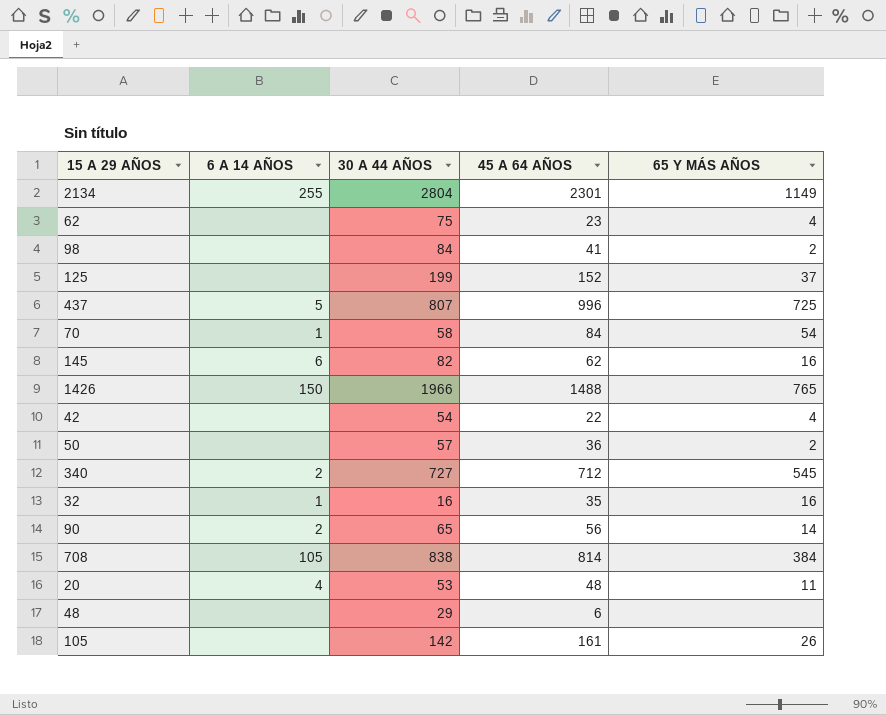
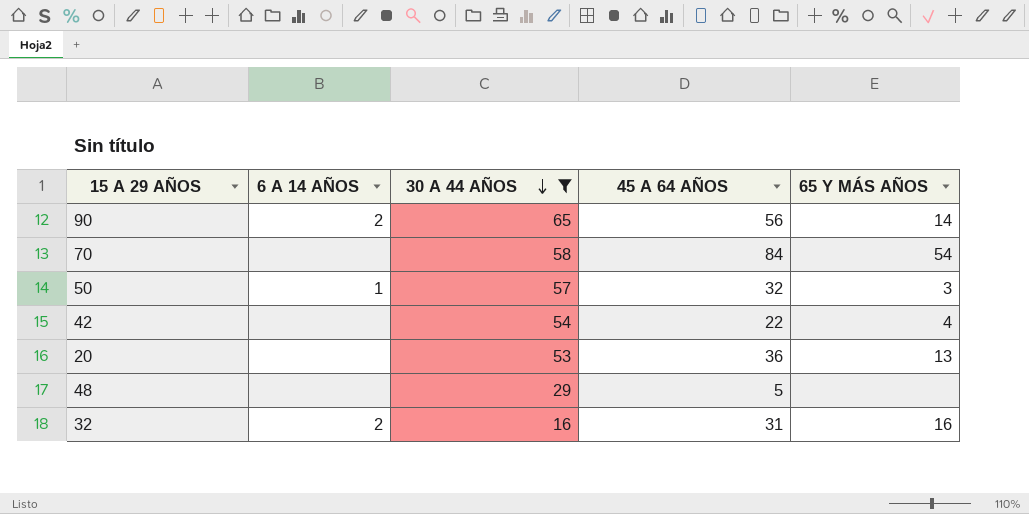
filter: none -> 30 A 44 AÑOS <= 65
row order: none -> 30 A 44 AÑOS descending
70 | 6 A 14 AÑOS: 1 -> none
50 | 6 A 14 AÑOS: none -> 1
50 | 45 A 64 AÑOS: 36 -> 32
50 | 65 Y MÁS AÑOS: 2 -> 3
20 | 6 A 14 AÑOS: 4 -> none
20 | 45 A 64 AÑOS: 48 -> 36
20 | 65 Y MÁS AÑOS: 11 -> 13
48 | 45 A 64 AÑOS: 6 -> 5
32 | 6 A 14 AÑOS: 1 -> 2
32 | 45 A 64 AÑOS: 35 -> 31

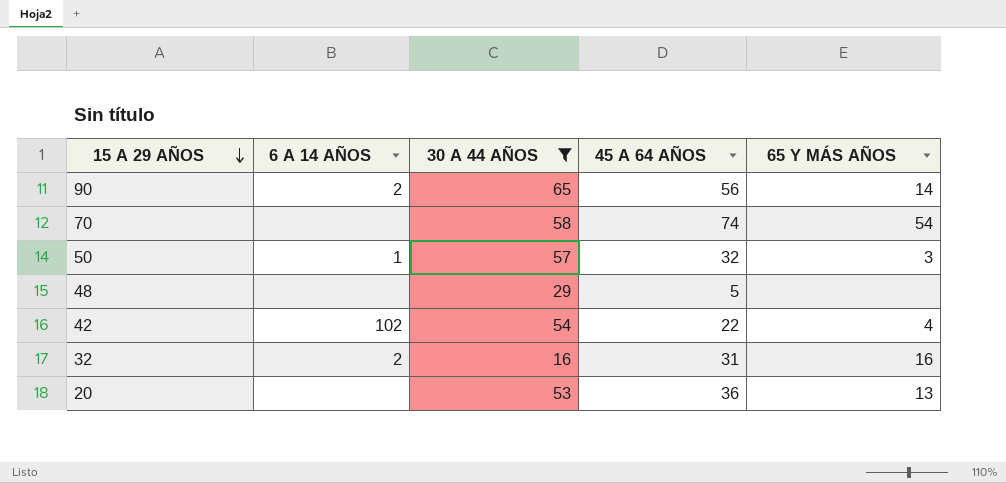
row order: 30 A 44 AÑOS descending -> 15 A 29 AÑOS descending
70 | 45 A 64 AÑOS: 84 -> 74
42 | 6 A 14 AÑOS: none -> 102

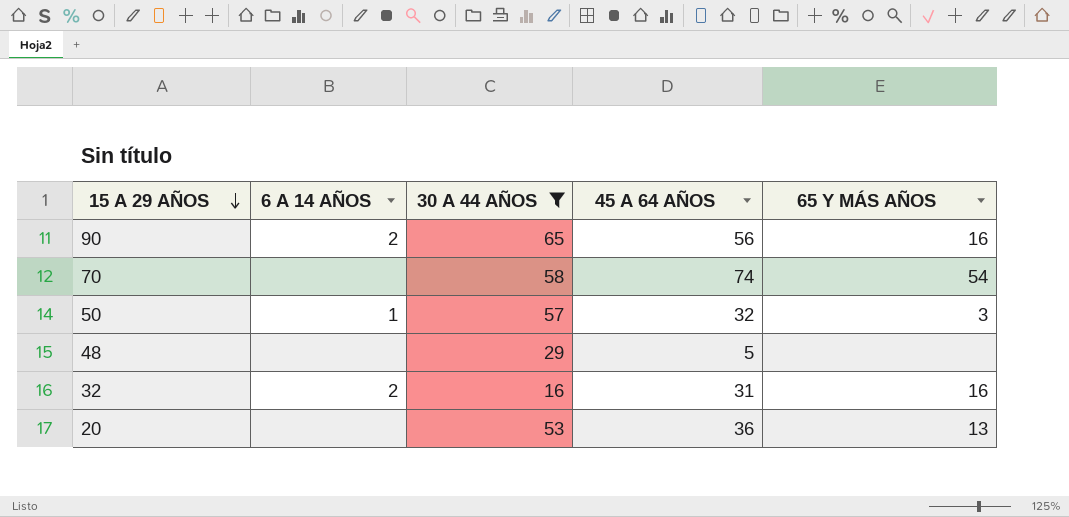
row 42: 102 | 54 | 22 | 4 -> none
90 | 65 Y MÁS AÑOS: 14 -> 16

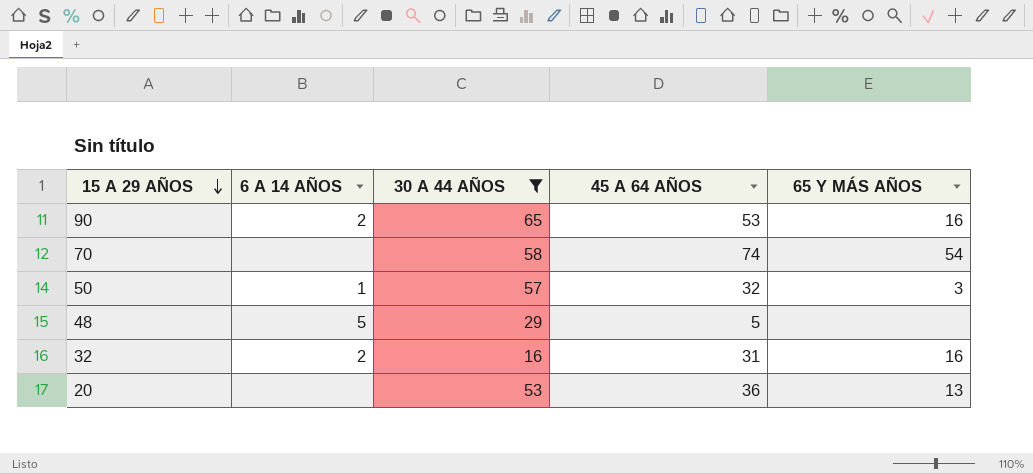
90 | 45 A 64 AÑOS: 56 -> 53
48 | 6 A 14 AÑOS: none -> 5

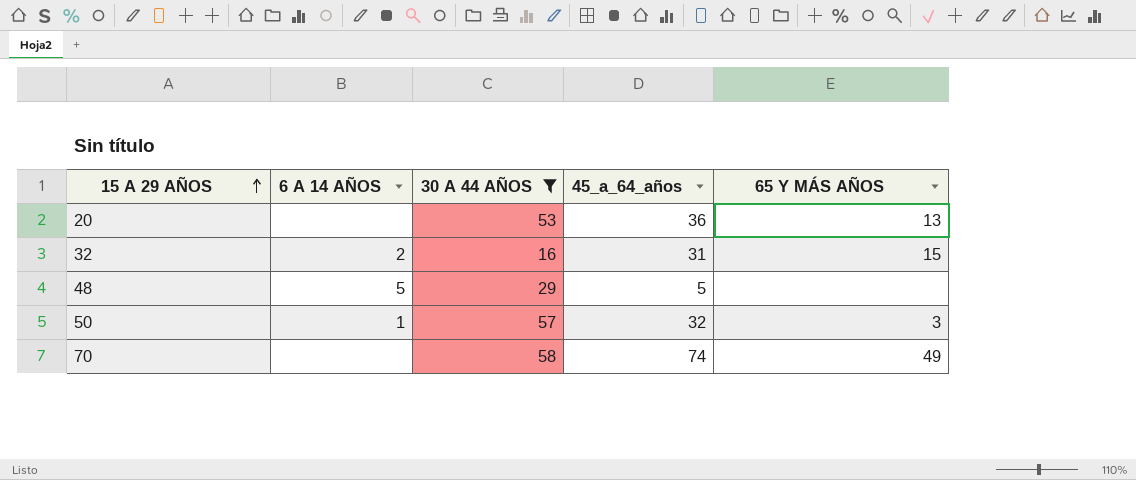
row order: 15 A 29 AÑOS descending -> 15 A 29 AÑOS ascending
column name: 45 A 64 AÑOS -> 45_a_64_años
row 90: 2 | 65 | 53 | 16 -> none
32 | 65 Y MÁS AÑOS: 16 -> 15
70 | 65 Y MÁS AÑOS: 54 -> 49

